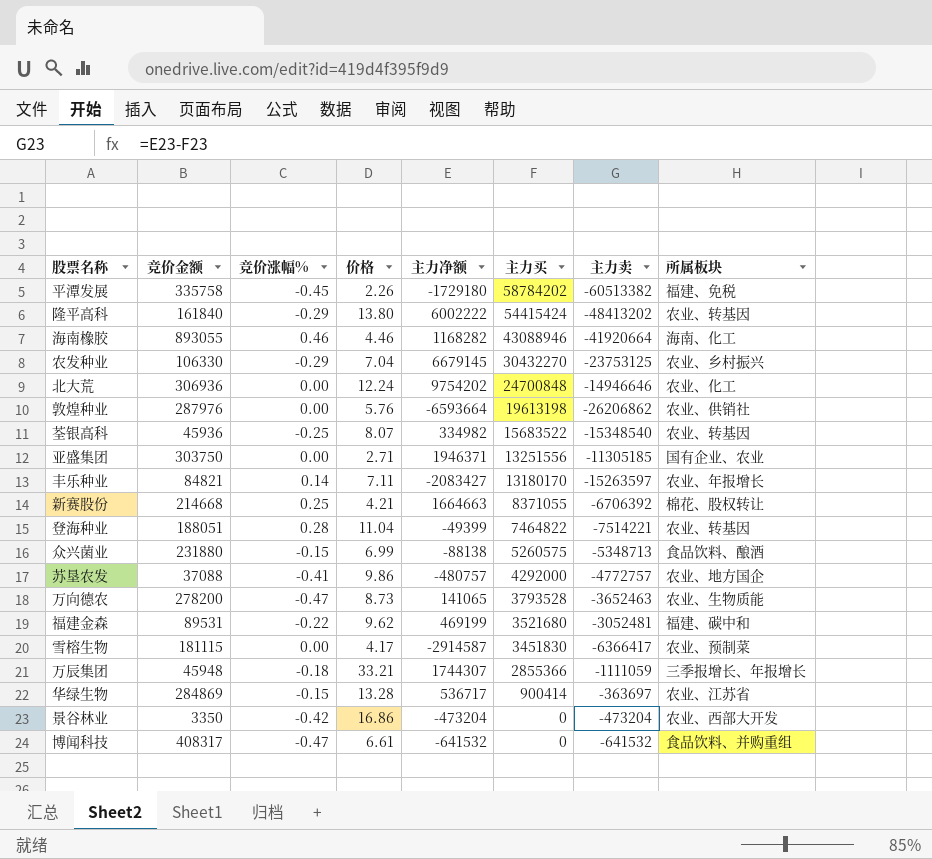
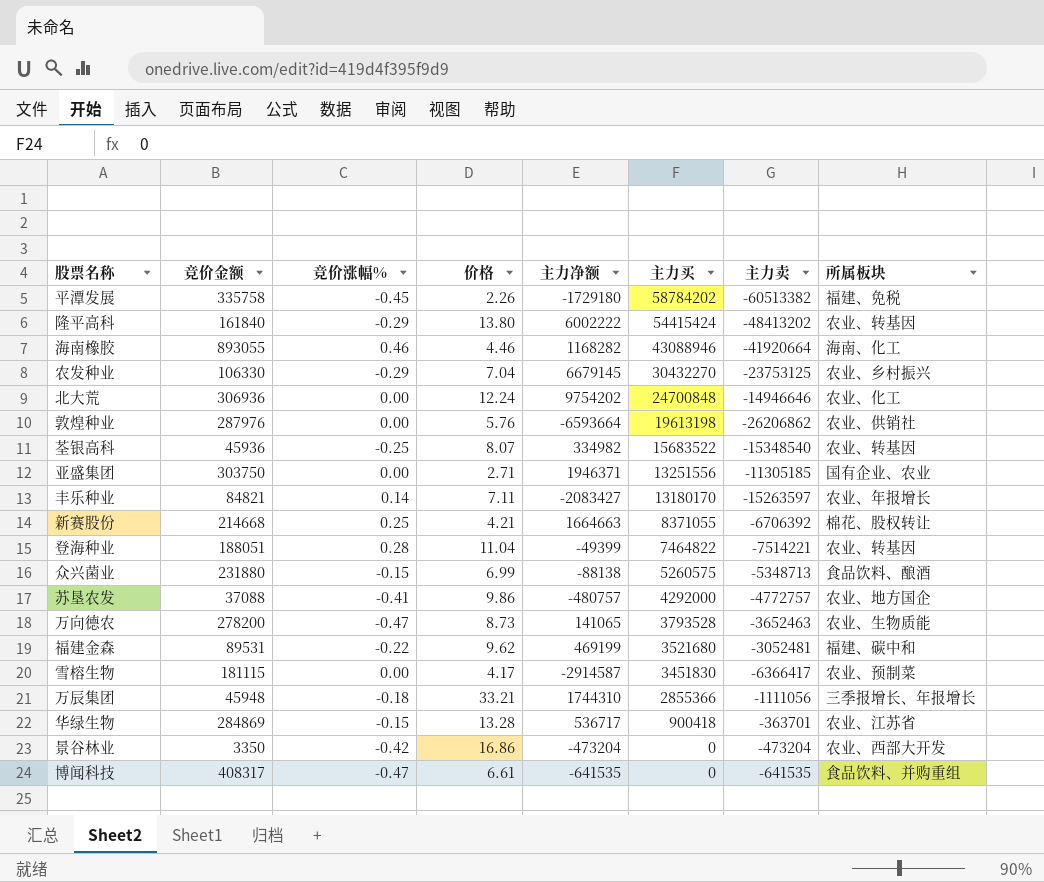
万辰集团 | 主力净额: 1744307 -> 1744310
万辰集团 | 主力卖: -1111059 -> -1111056
华绿生物 | 主力买: 900414 -> 900418
华绿生物 | 主力卖: -363697 -> -363701
博闻科技 | 主力净额: -641532 -> -641535
博闻科技 | 主力卖: -641532 -> -641535

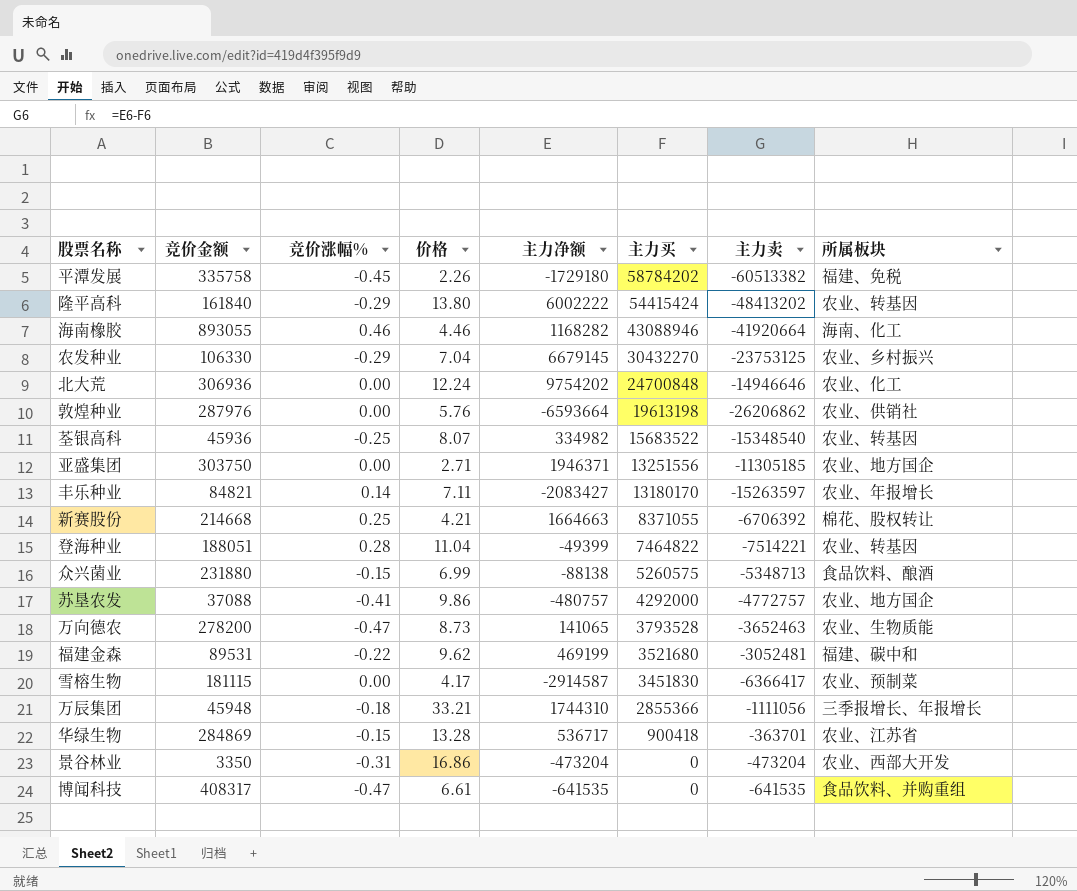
亚盛集团 | 所属板块: 国有企业、农业 -> 农业、地方国企
景谷林业 | 竞价涨幅%: -0.42 -> -0.31

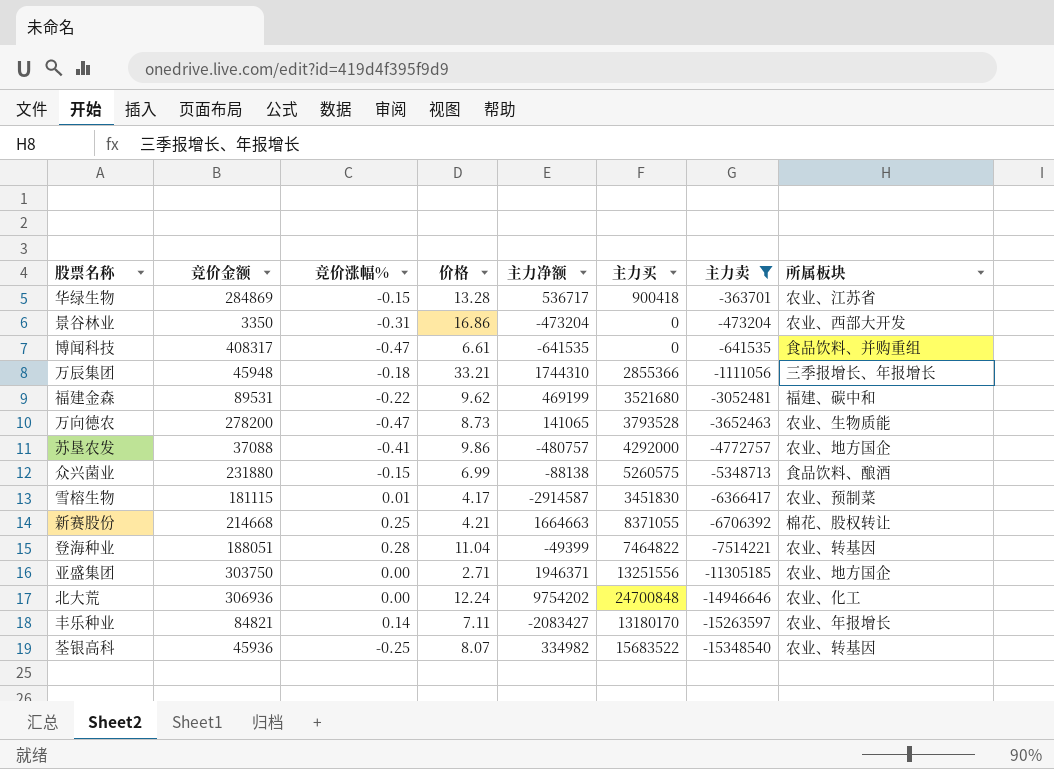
filter: none -> 主力卖 >= -15348540
row order: 主力买 descending -> 主力卖 descending
雪榕生物 | 竞价涨幅%: 0.00 -> 0.01

